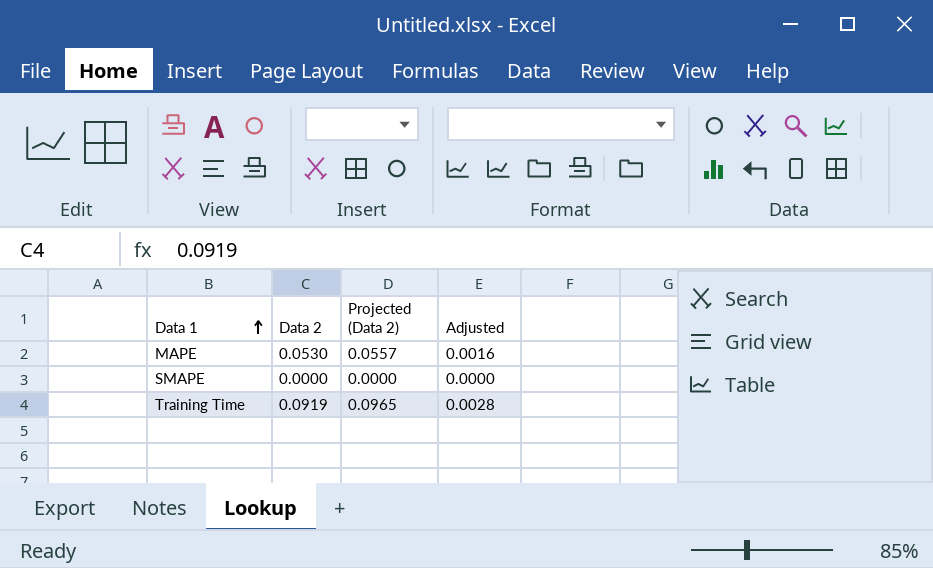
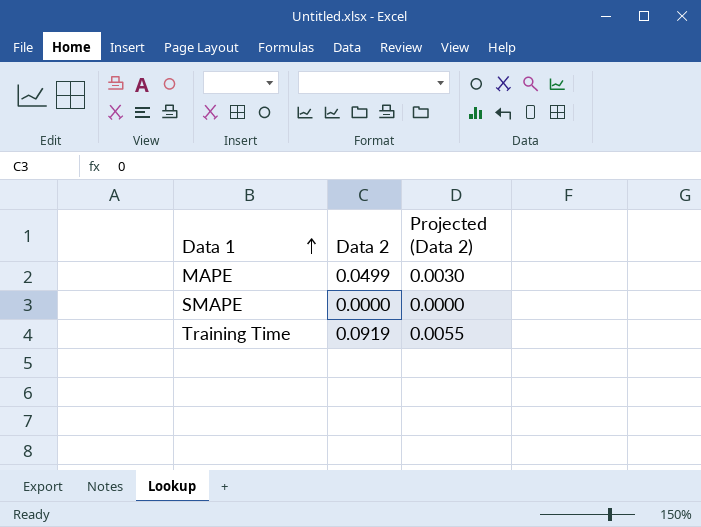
column Adjusted | formula: [Data 2] * 0.03 -> none
column Projected (Data 2) | formula: [Data 2] * 1.05 -> [Data 2] * 0.06
MAPE | Data 2: 0.0530 -> 0.0499

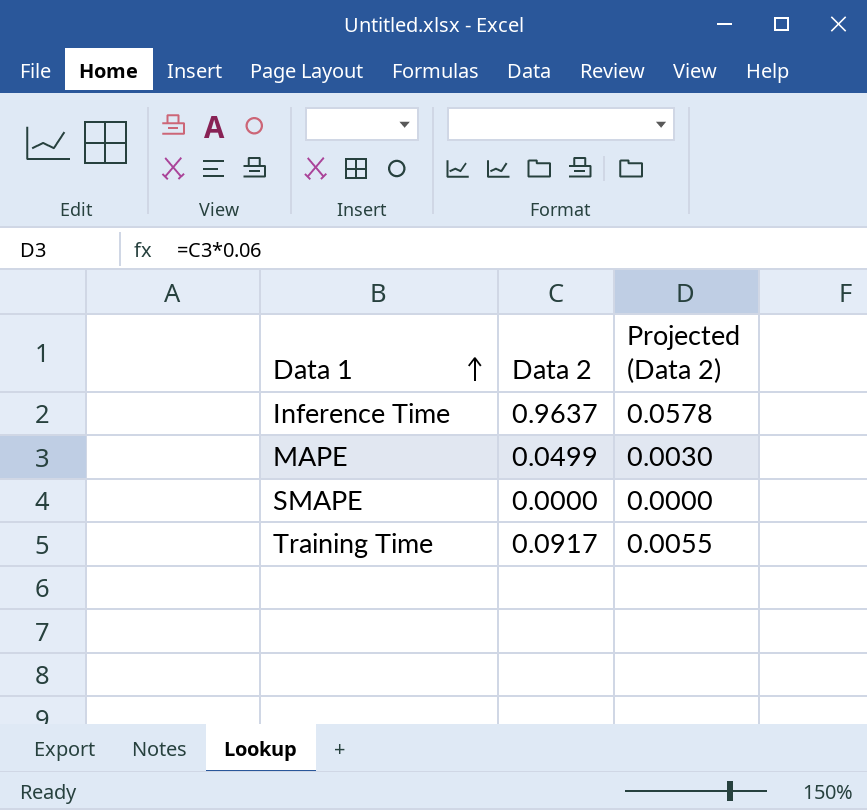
row Inference Time: none -> 0.9637 | 0.0578
Training Time | Data 2: 0.0919 -> 0.0917

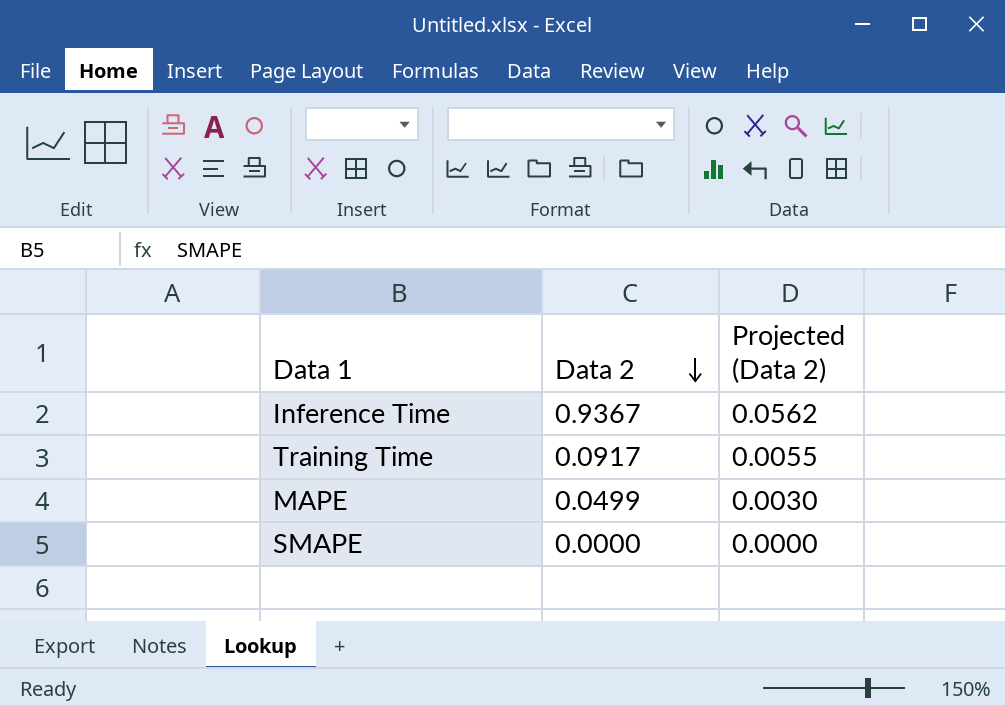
row order: Data 1 ascending -> Data 2 descending
Inference Time | Data 2: 0.9637 -> 0.9367
Inference Time | Projected (Data 2): 0.0578 -> 0.0562

